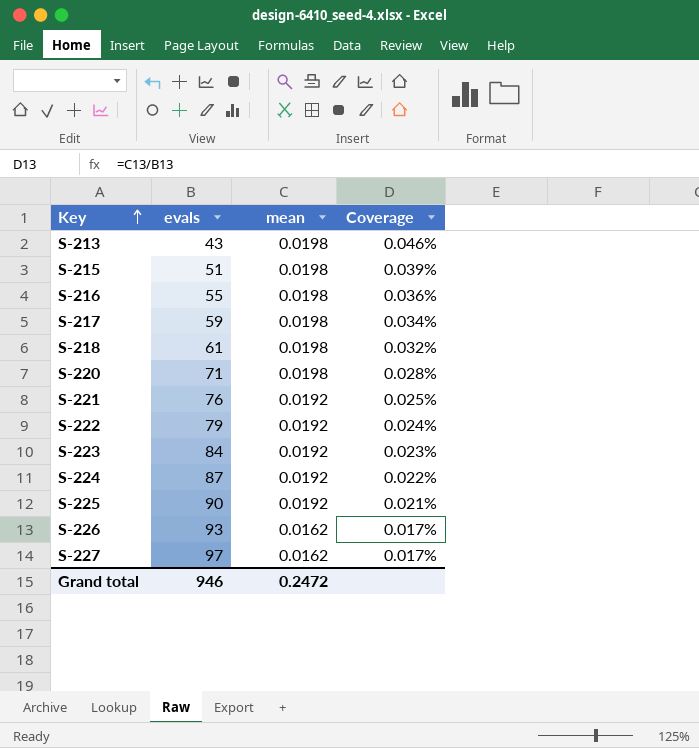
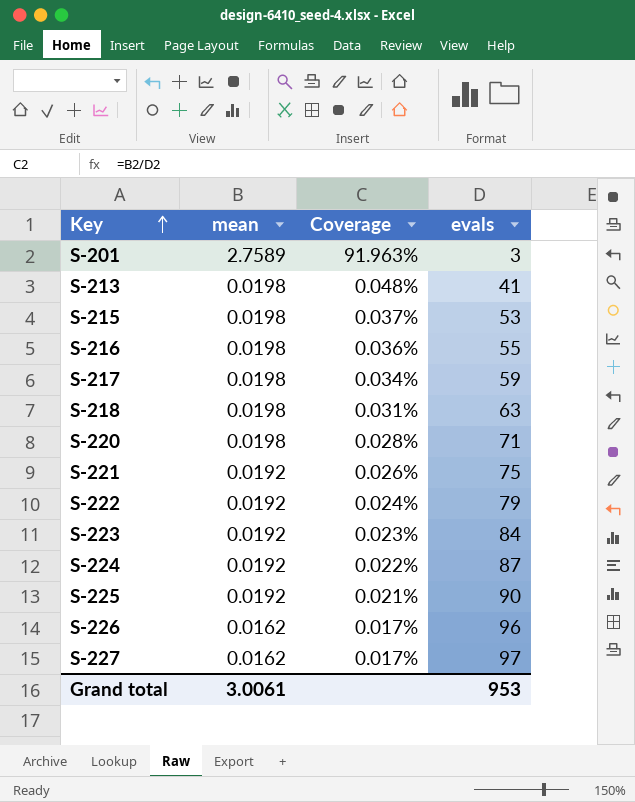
column evals | position: 2 -> 4
row S-201: none -> 2.7589 | 91.963% | 3
S-213 | Coverage: 0.046% -> 0.048%
S-213 | evals: 43 -> 41
S-215 | Coverage: 0.039% -> 0.037%
S-215 | evals: 51 -> 53
S-218 | Coverage: 0.032% -> 0.031%
S-218 | evals: 61 -> 63
S-221 | Coverage: 0.025% -> 0.026%
S-221 | evals: 76 -> 75
S-226 | evals: 93 -> 96
Grand total | mean: 0.2472 -> 3.0061
Grand total | evals: 946 -> 953

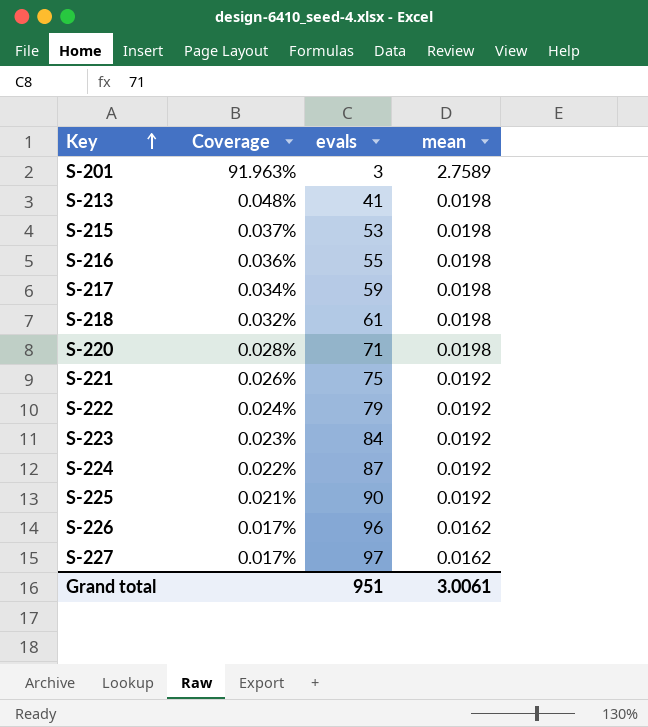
column mean | position: 2 -> 4
S-218 | Coverage: 0.031% -> 0.032%
S-218 | evals: 63 -> 61
Grand total | evals: 953 -> 951

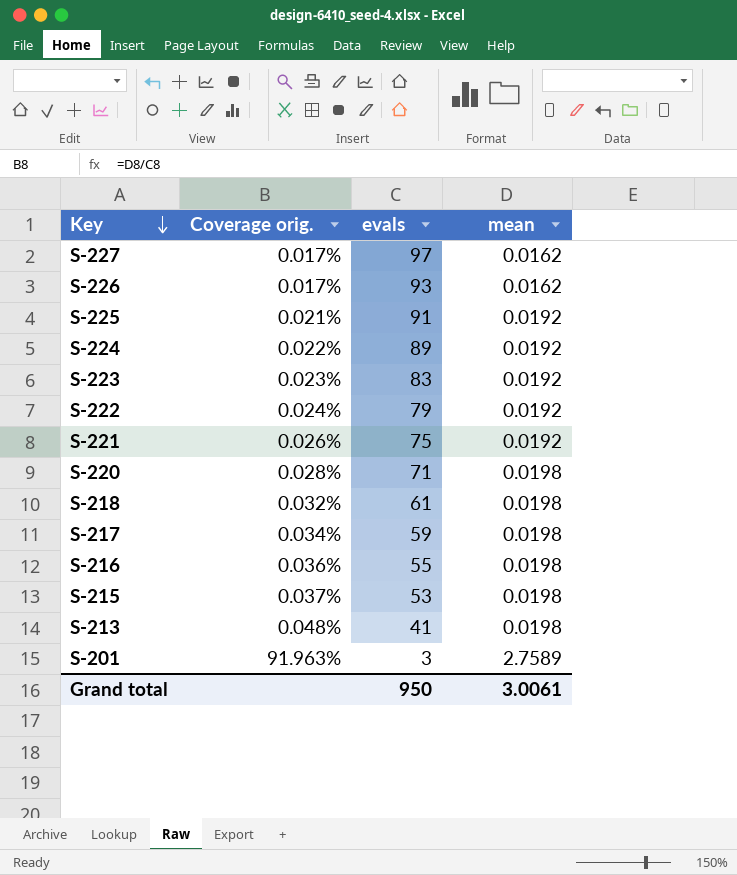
row order: Key ascending -> Key descending
column name: Coverage -> Coverage orig.
S-226 | evals: 96 -> 93
S-225 | evals: 90 -> 91
S-224 | evals: 87 -> 89
S-223 | evals: 84 -> 83
Grand total | evals: 951 -> 950

